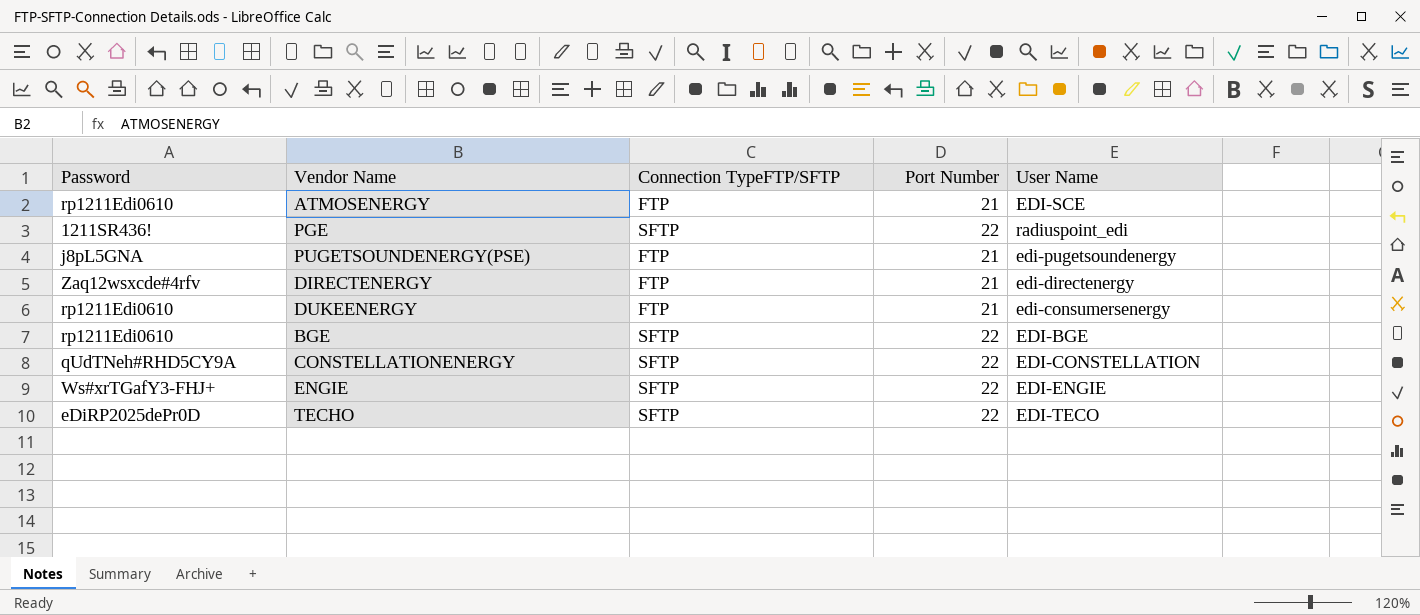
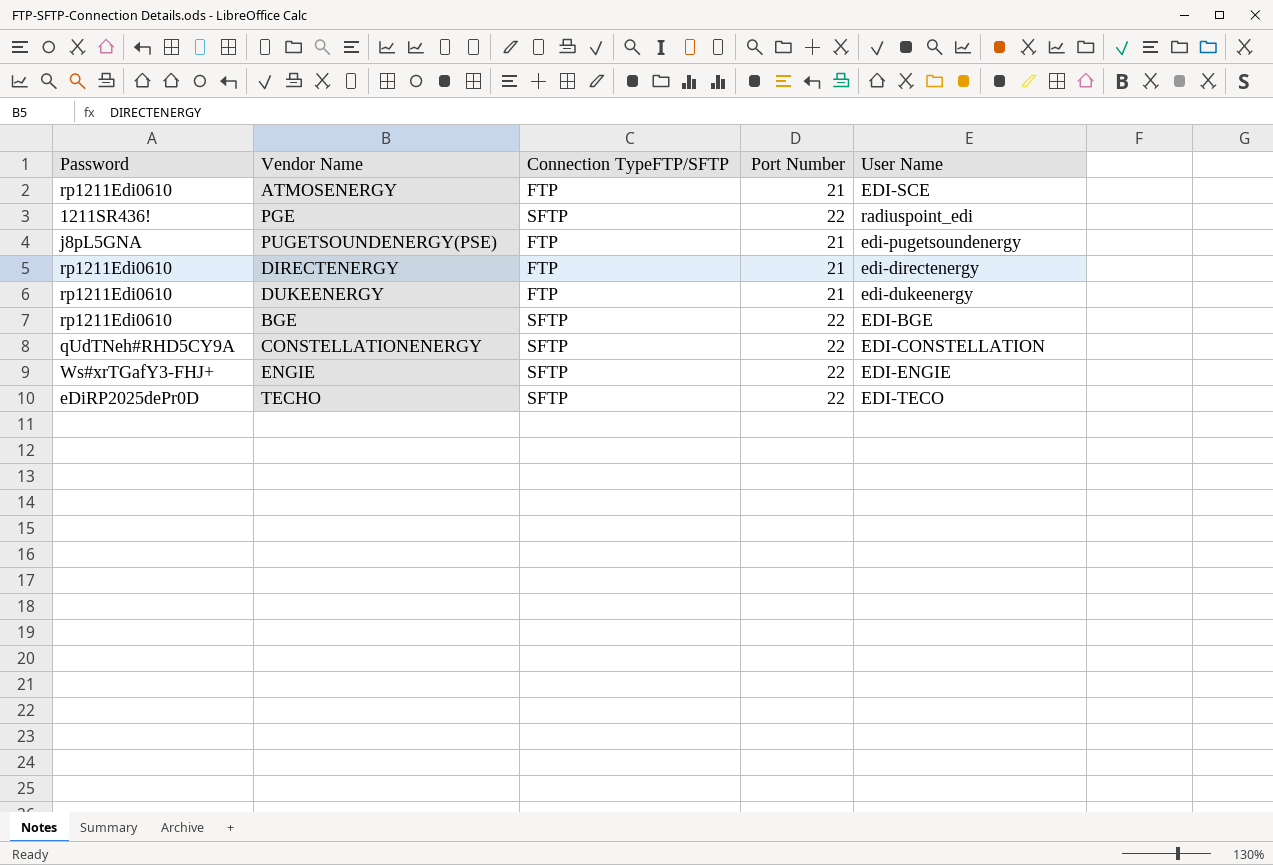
DIRECTENERGY | Password: Zaq12wsxcde#4rfv -> rp1211Edi0610
DUKEENERGY | User Name: edi-consumersenergy -> edi-dukeenergy

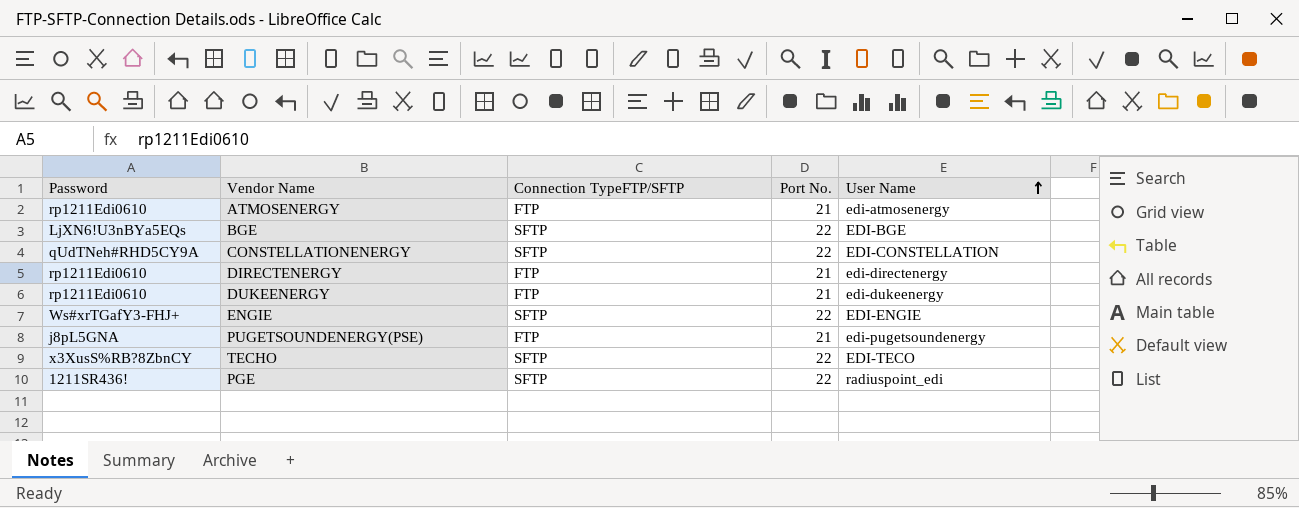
row order: none -> User Name ascending
column name: Port Number -> Port No.
ATMOSENERGY | User Name: EDI-SCE -> edi-atmosenergy
BGE | Password: rp1211Edi0610 -> LjXN6!U3nBYa5EQs
TECHO | Password: eDiRP2025dePr0D -> x3XusS%RB?8ZbnCY

